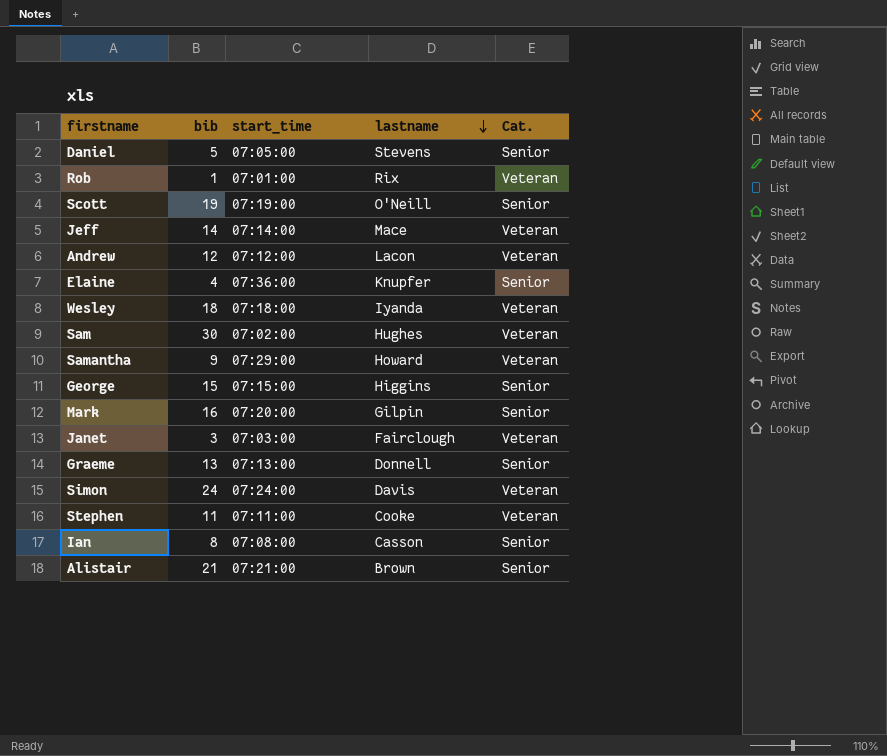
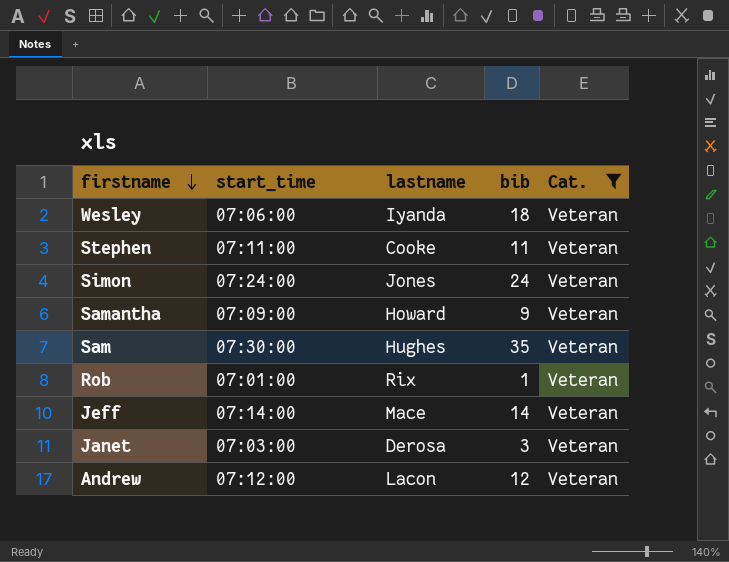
filter: none -> Cat. = Veteran
row order: lastname descending -> firstname descending
column bib | position: 2 -> 4
Wesley | start_time: 07:18:00 -> 07:06:00
Simon | lastname: Davis -> Jones
Samantha | start_time: 07:29:00 -> 07:09:00
Sam | start_time: 07:02:00 -> 07:30:00
Sam | bib: 30 -> 35
Janet | lastname: Fairclough -> Derosa

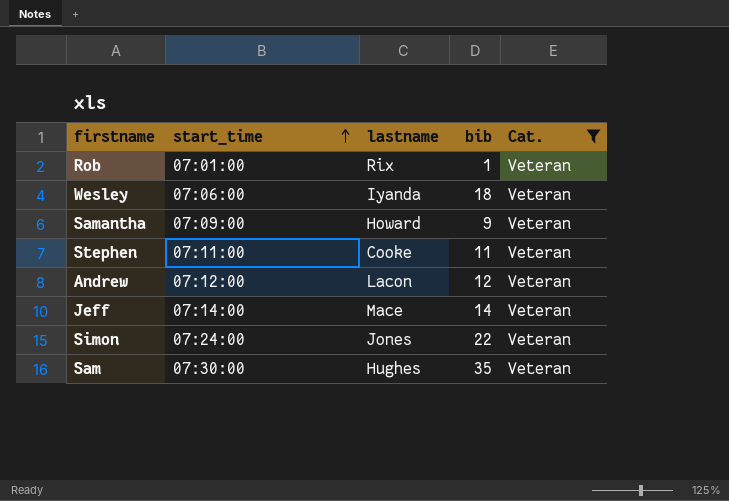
row order: firstname descending -> start_time ascending
row Janet: 07:03:00 | Derosa | 3 | Veteran -> none
Simon | bib: 24 -> 22

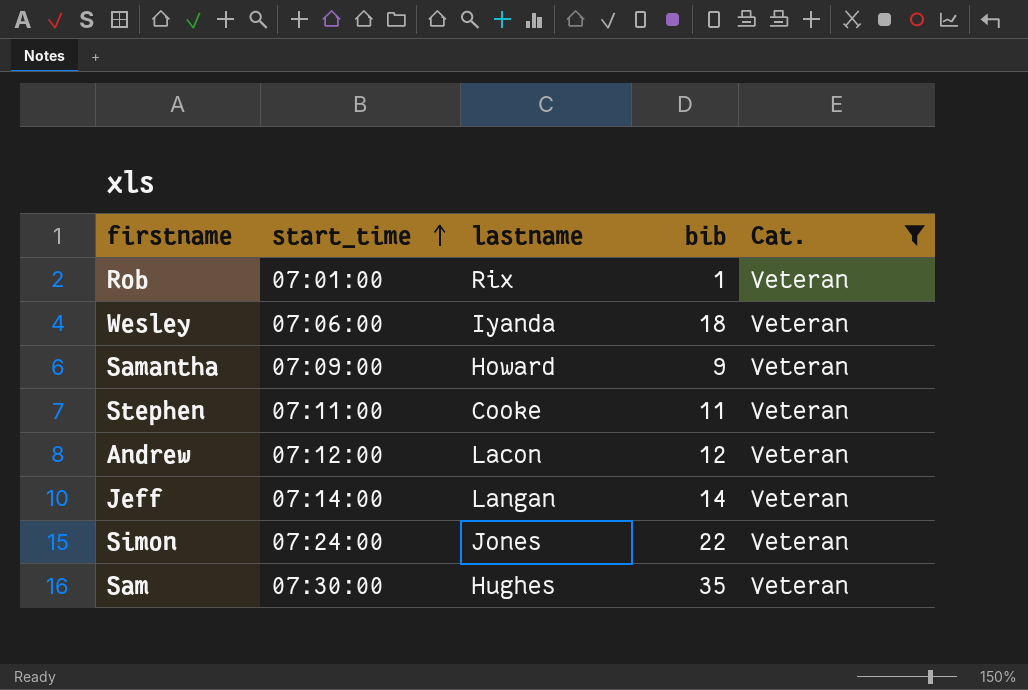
Jeff | lastname: Mace -> Langan

